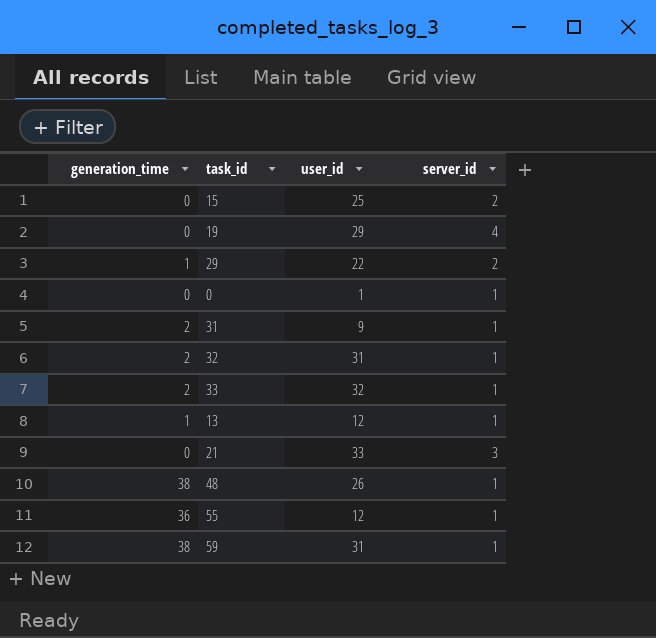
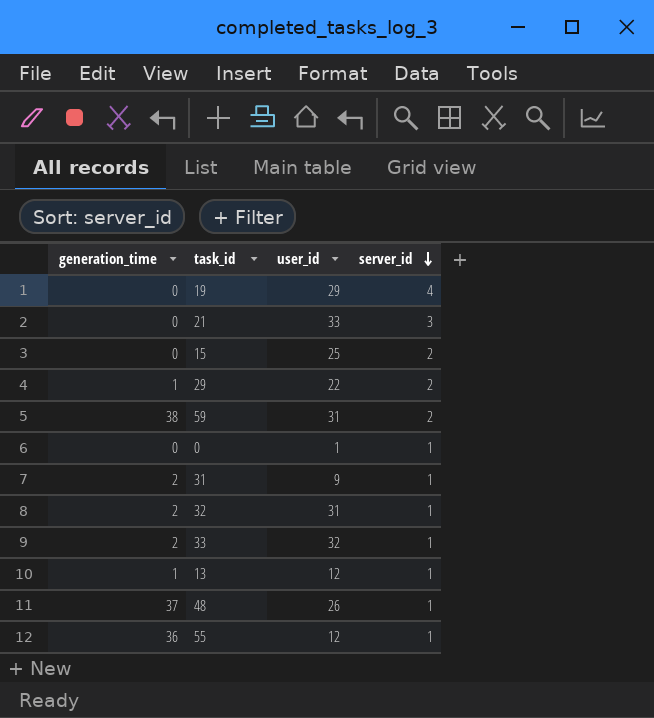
row order: none -> server_id descending
59 | server_id: 1 -> 2
48 | generation_time: 38 -> 37

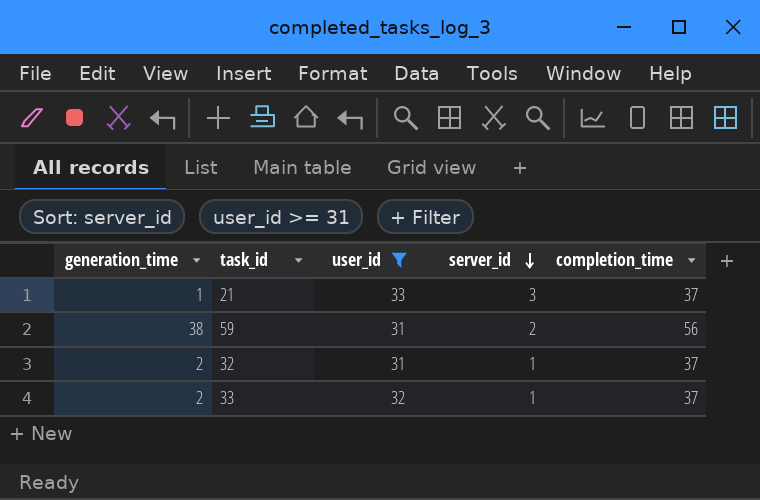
filter: none -> user_id >= 31
column completion_time | position: none -> 5
21 | generation_time: 0 -> 1

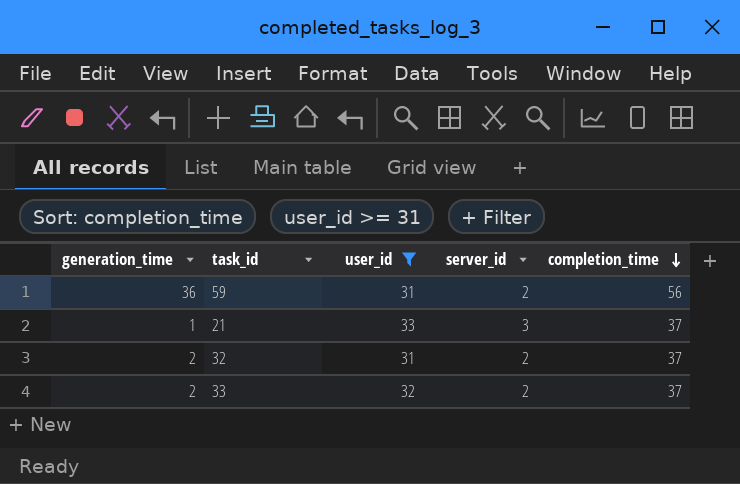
row order: server_id descending -> completion_time descending
59 | generation_time: 38 -> 36
32 | server_id: 1 -> 2
33 | server_id: 1 -> 2

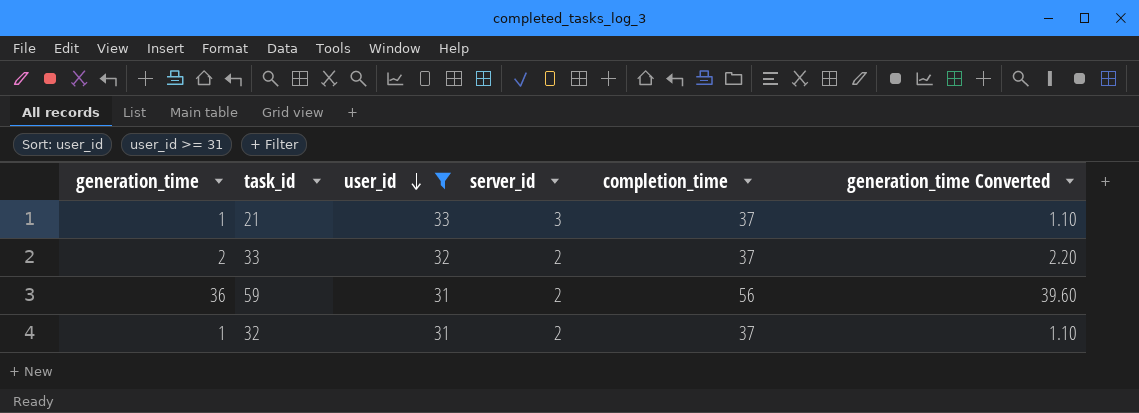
row order: completion_time descending -> user_id descending
column generation_time Converted | formula: none -> [generation_time] * 1.1
32 | generation_time: 2 -> 1

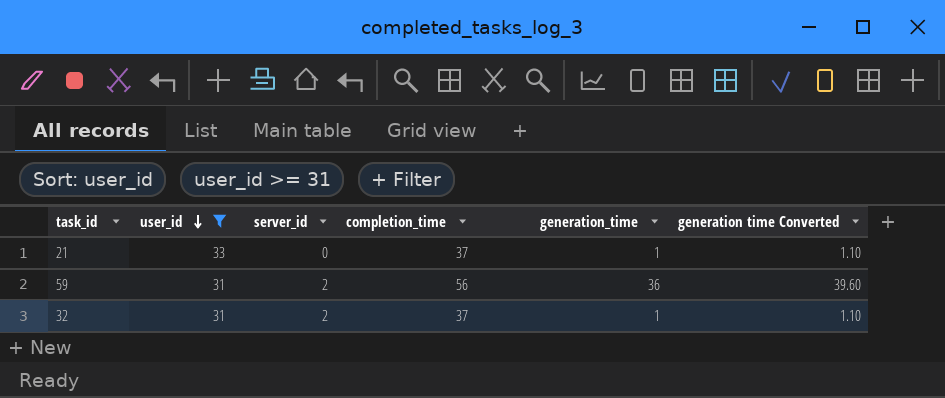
column generation_time | position: 1 -> 5
column name: generation_time Converted -> generation time Converted
row 33: 2 | 32 | 2 | 37 | 2.20 -> none
21 | server_id: 3 -> 0

